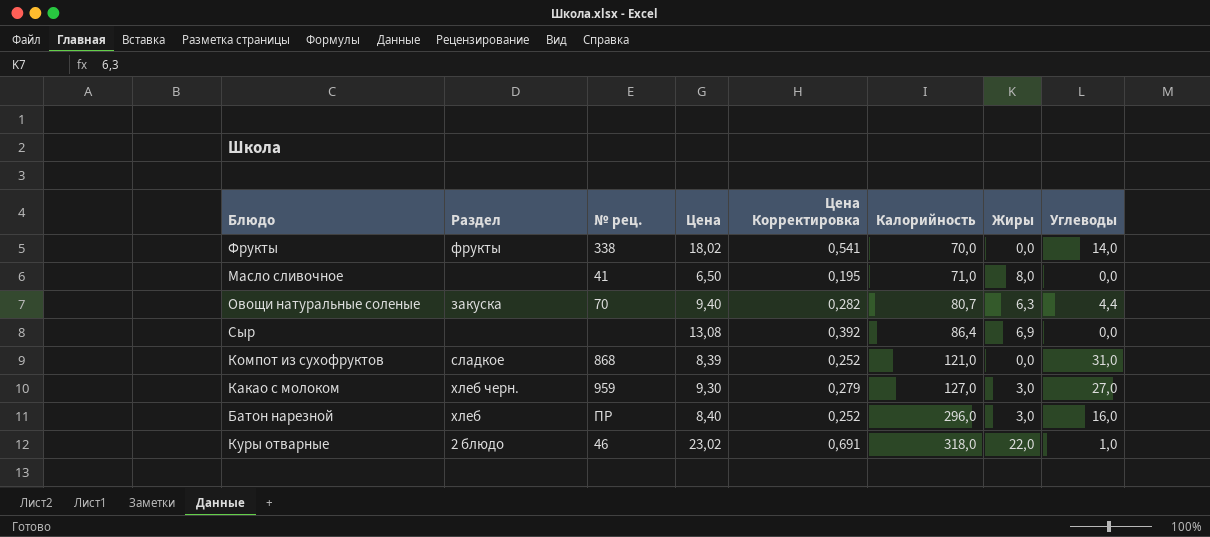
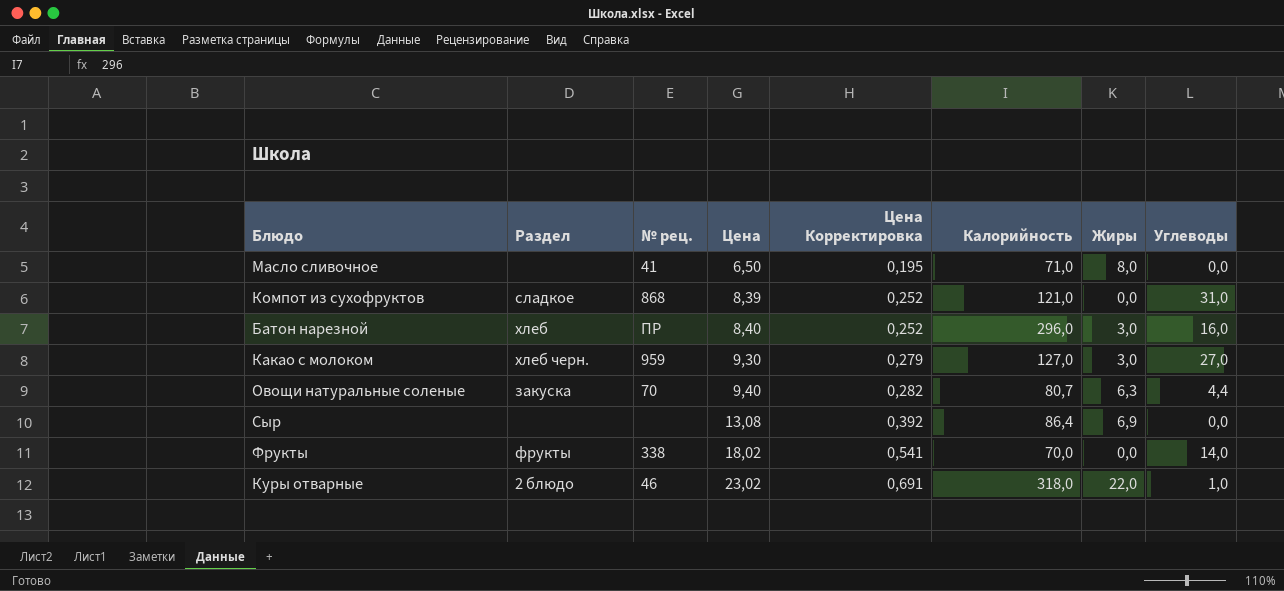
row order: Калорийность ascending -> Цена ascending

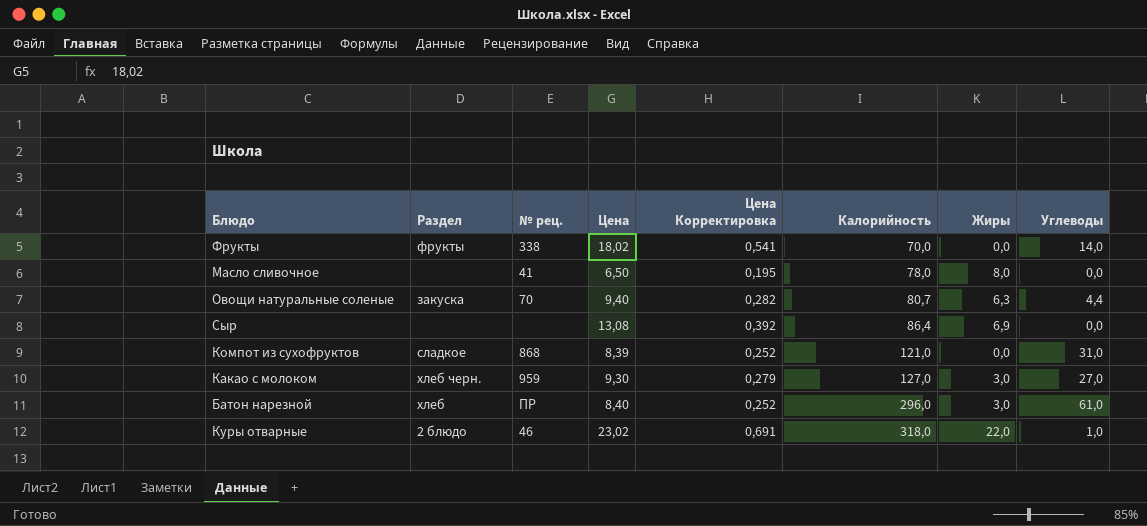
row order: Цена ascending -> Калорийность ascending
Масло сливочное | Калорийность: 71,0 -> 78,0
Батон нарезной | Углеводы: 16,0 -> 61,0

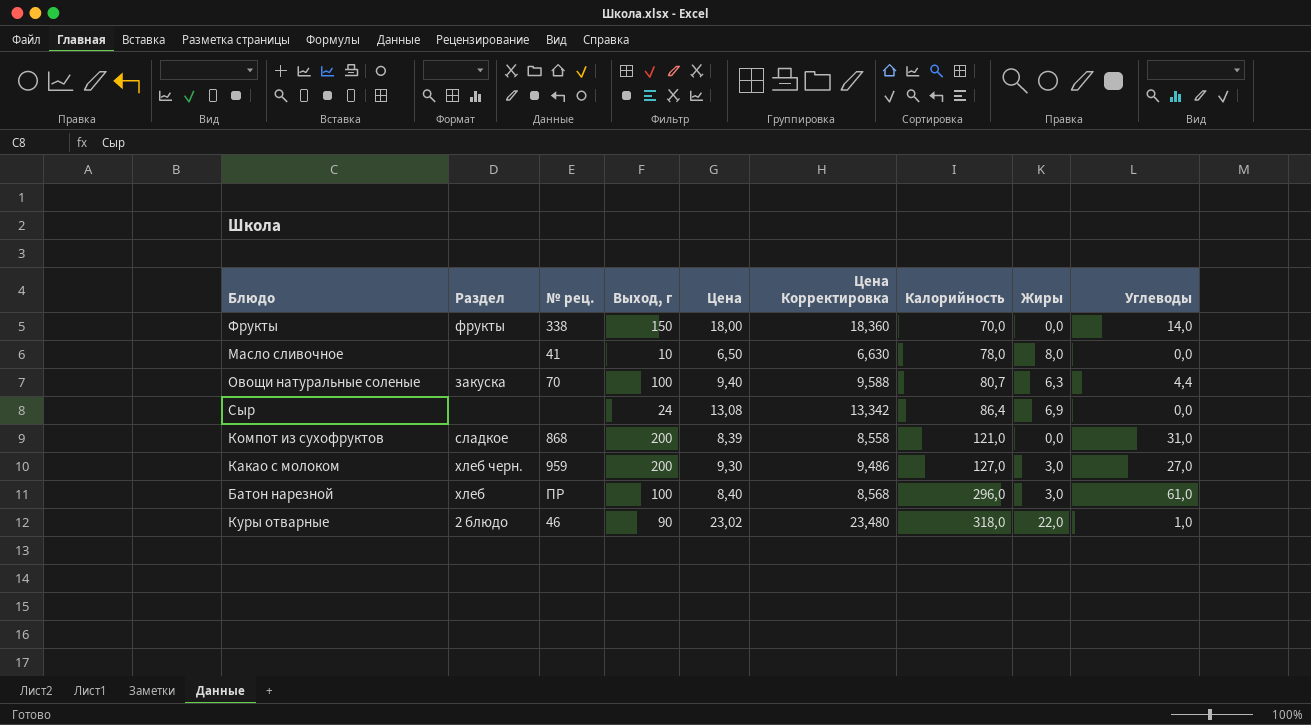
column Выход, г | position: none -> 4
column Цена Корректировка | formula: [Цена] * 0,03 -> [Цена] * 1,02
Фрукты | Цена: 18,02 -> 18,00

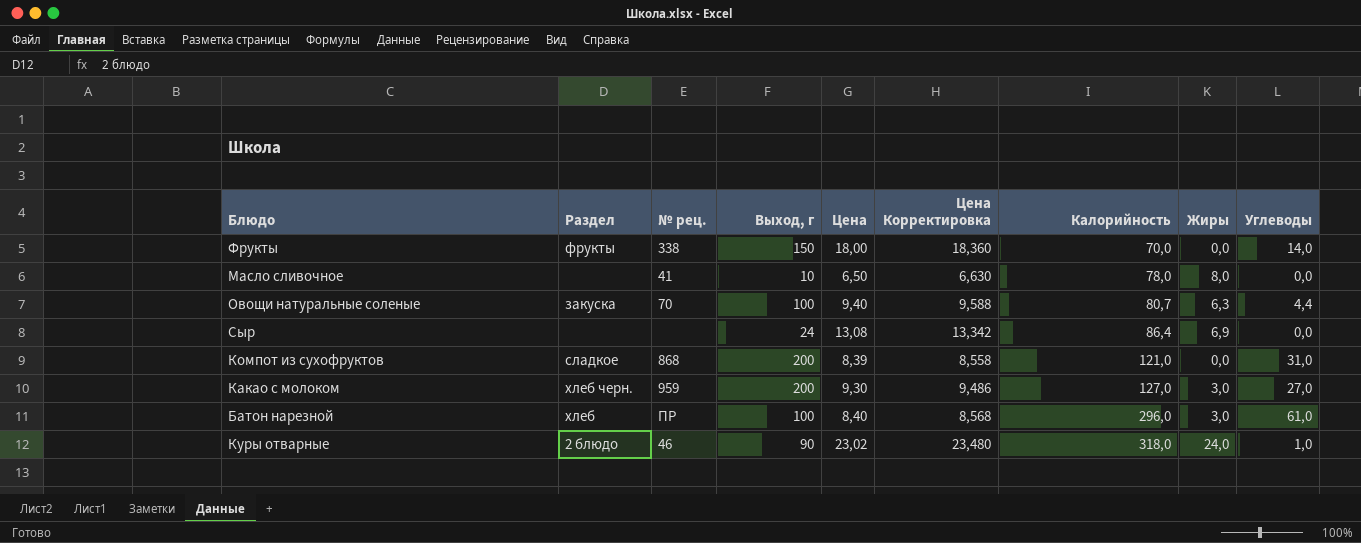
Куры отварные | Жиры: 22,0 -> 24,0

